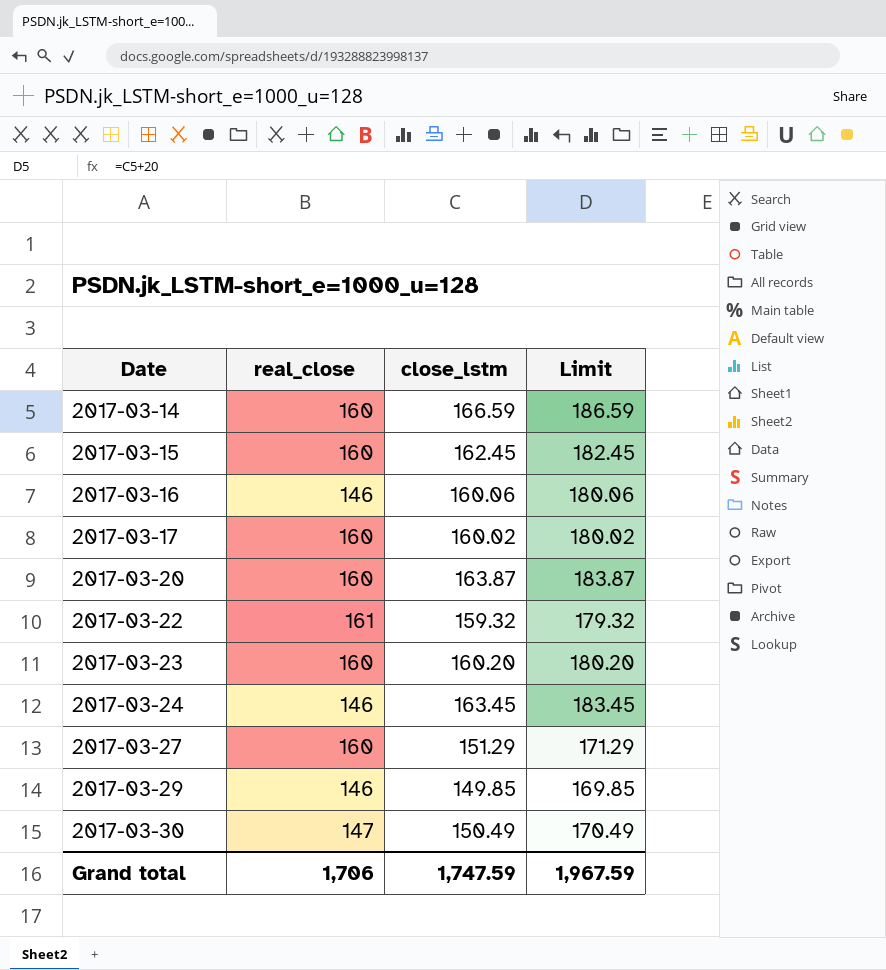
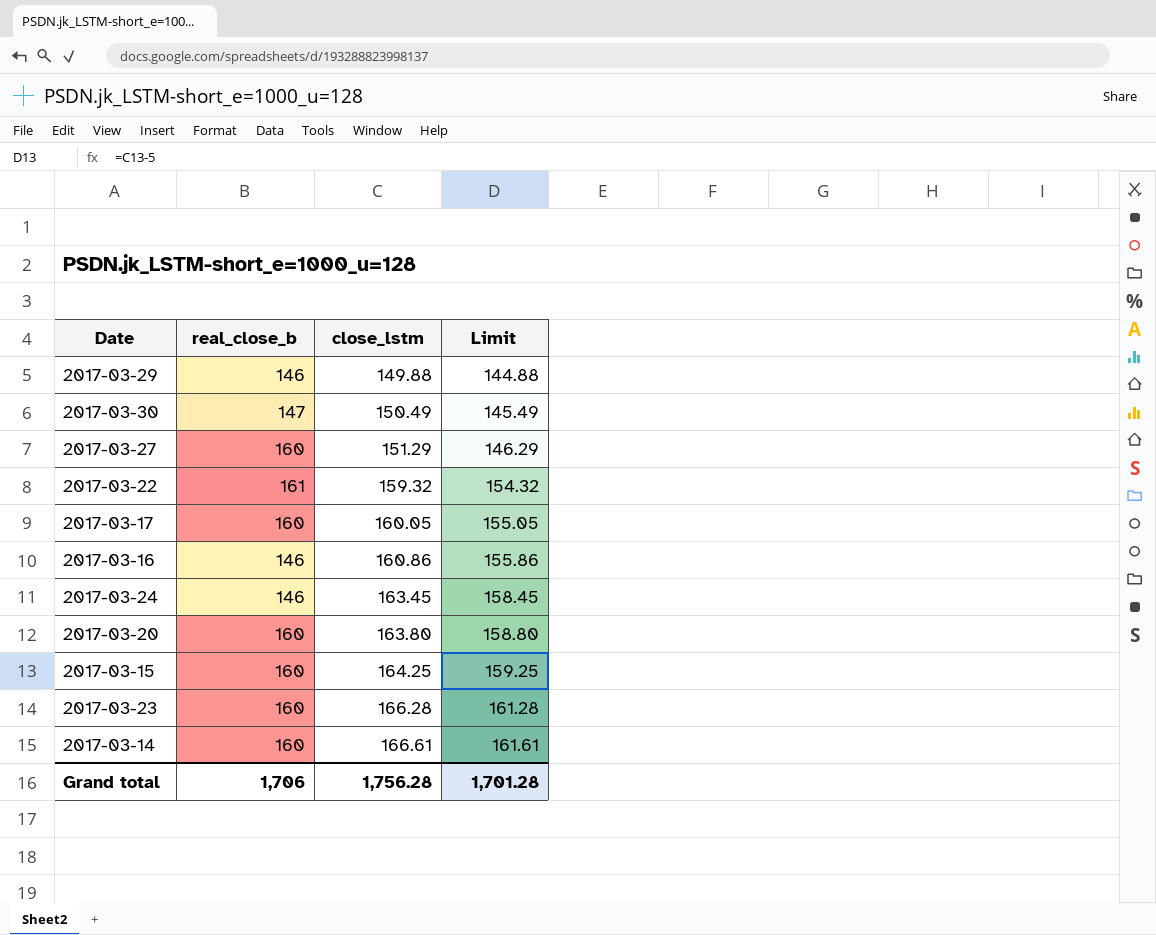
row order: Date ascending -> close_lstm ascending
column name: real_close -> real_close_b
column Limit | formula: [close_lstm] + 20 -> [close_lstm] - 5
2017-03-29 | close_lstm: 149.85 -> 149.88
2017-03-17 | close_lstm: 160.02 -> 160.05
2017-03-16 | close_lstm: 160.06 -> 160.86
2017-03-20 | close_lstm: 163.87 -> 163.80
2017-03-15 | close_lstm: 162.45 -> 164.25
2017-03-23 | close_lstm: 160.20 -> 166.28
2017-03-14 | close_lstm: 166.59 -> 166.61
Grand total | close_lstm: 1,747.59 -> 1,756.28
Grand total | Limit: 1,967.59 -> 1,701.28

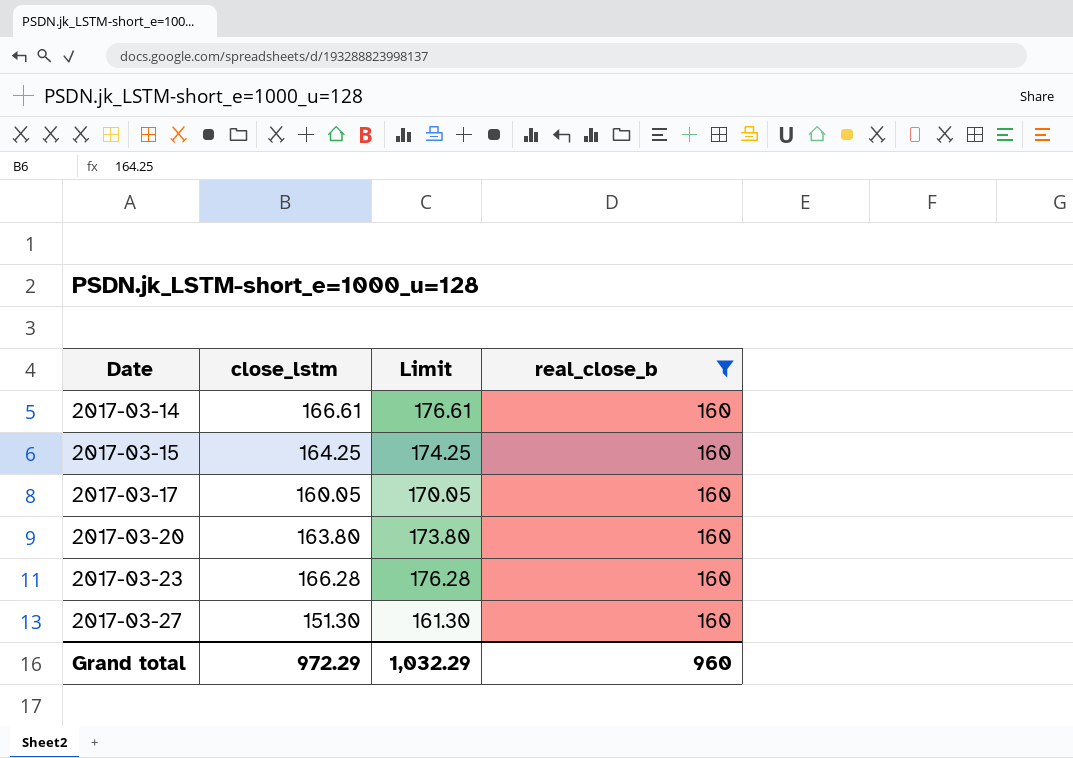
filter: none -> real_close_b = 160
row order: close_lstm ascending -> Date ascending
column Limit | formula: [close_lstm] - 5 -> [close_lstm] + 10
column real_close_b | position: 2 -> 4
2017-03-27 | close_lstm: 151.29 -> 151.30
Grand total | close_lstm: 1,756.28 -> 972.29
Grand total | Limit: 1,701.28 -> 1,032.29
Grand total | real_close_b: 1,706 -> 960

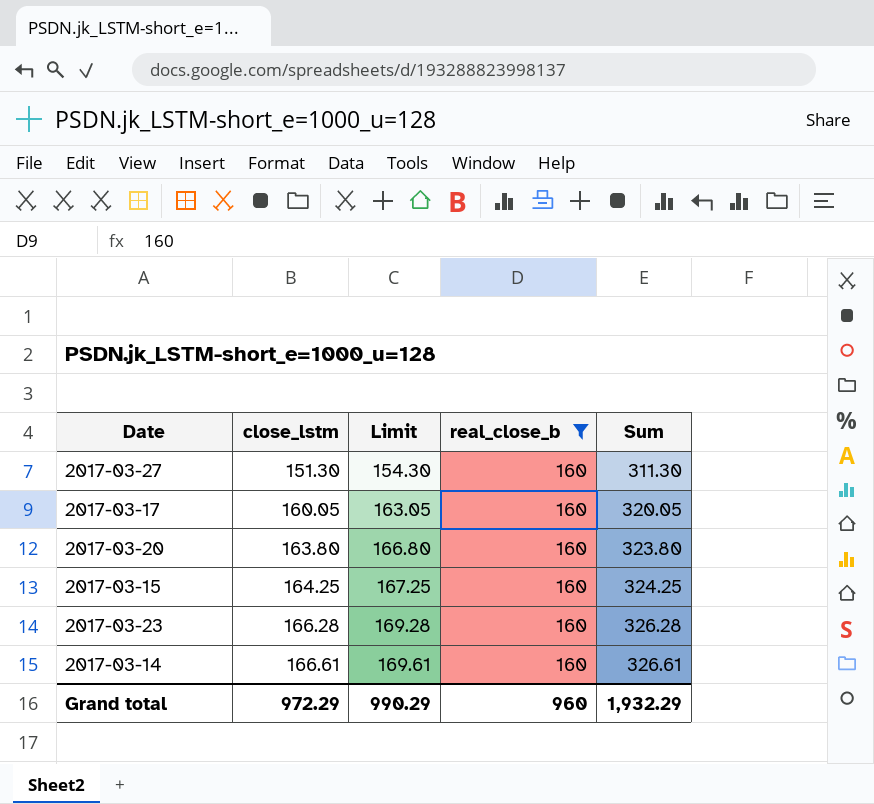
row order: Date ascending -> close_lstm ascending
column Limit | formula: [close_lstm] + 10 -> [close_lstm] + 3
column Sum | formula: none -> [close_lstm] + [real_close_b]
Grand total | Limit: 1,032.29 -> 990.29

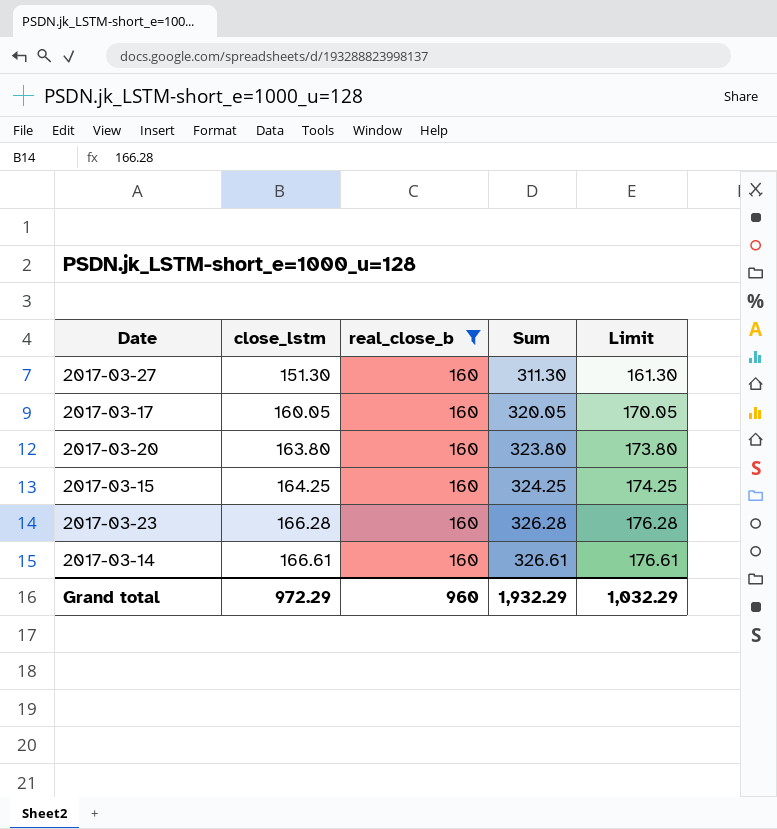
column Limit | formula: [close_lstm] + 3 -> [close_lstm] + 10
column Limit | position: 3 -> 5
Grand total | Limit: 990.29 -> 1,032.29

